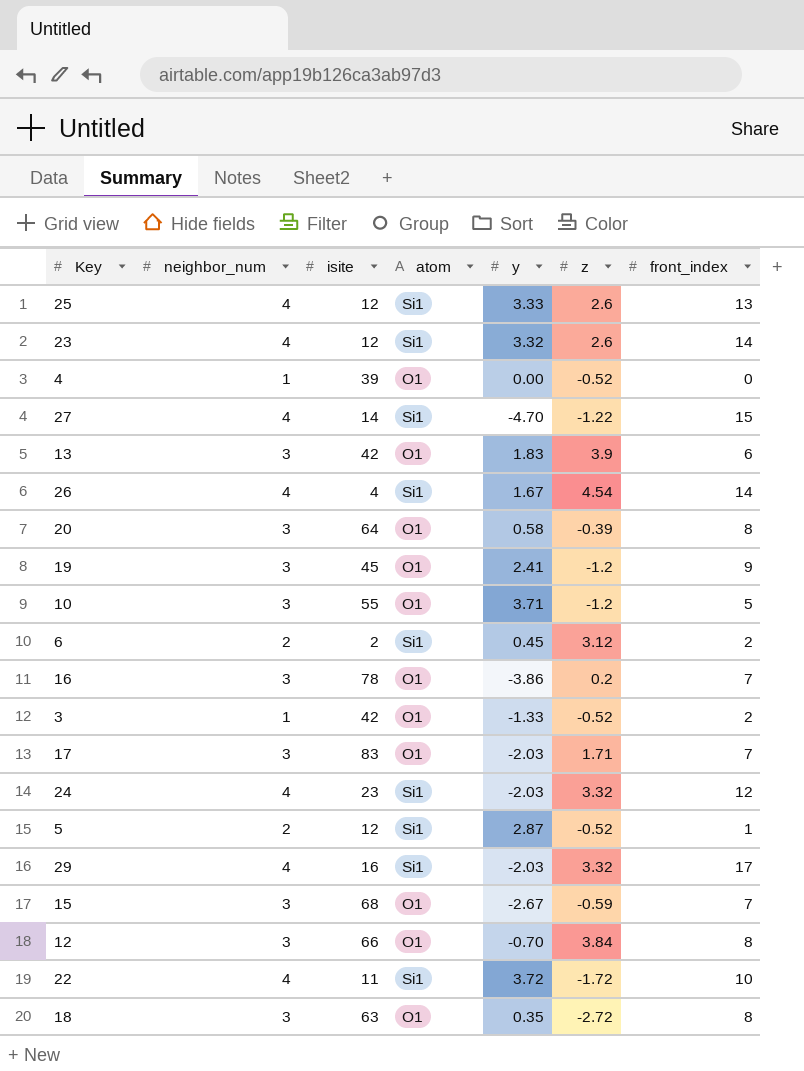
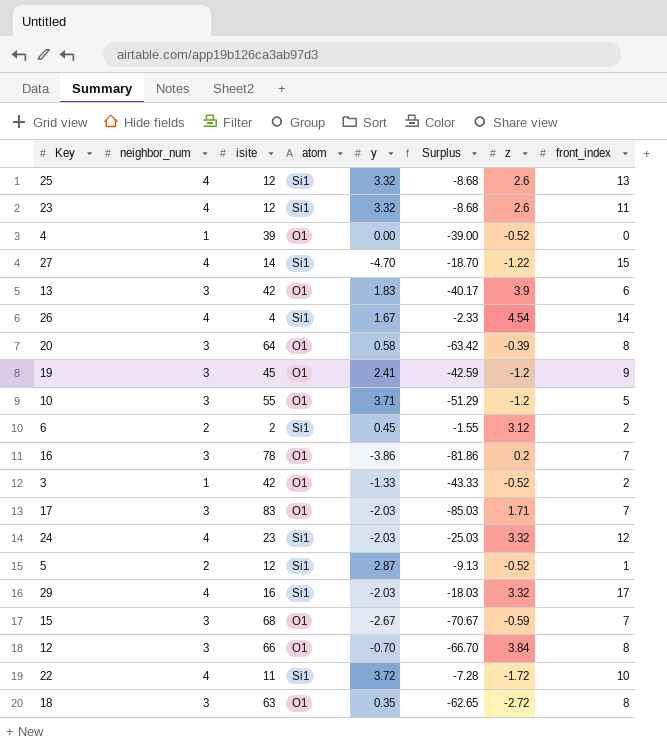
column Surplus | formula: none -> [y] - [isite]
25 | y: 3.33 -> 3.32
23 | front_index: 14 -> 11

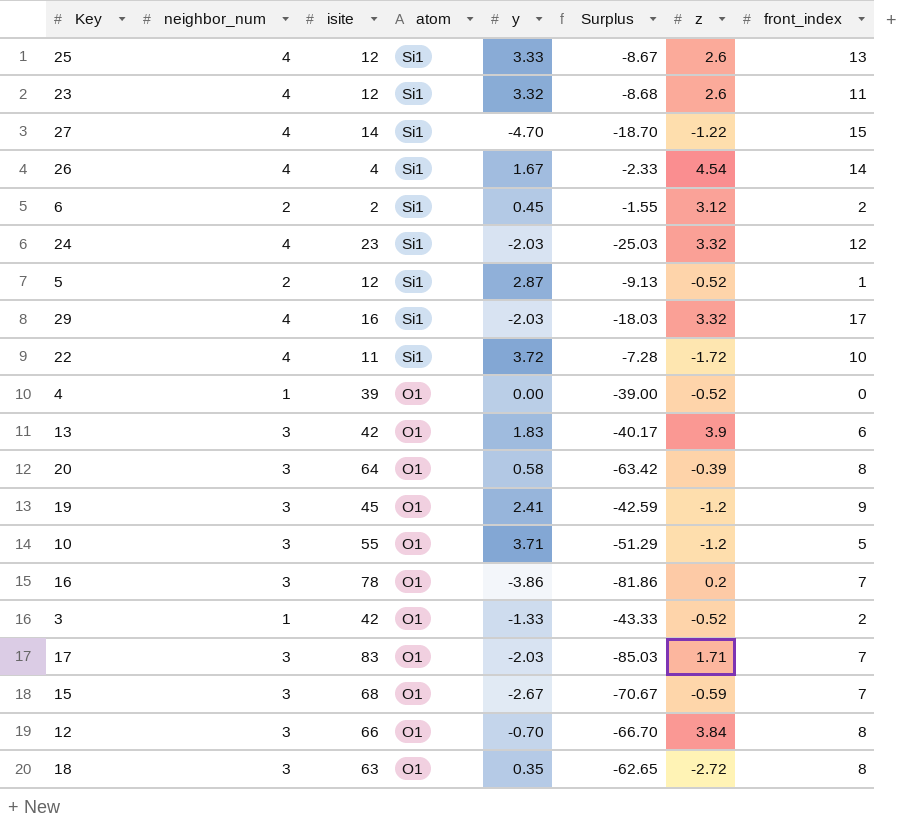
row order: none -> atom descending
25 | y: 3.32 -> 3.33
25 | Surplus: -8.68 -> -8.67

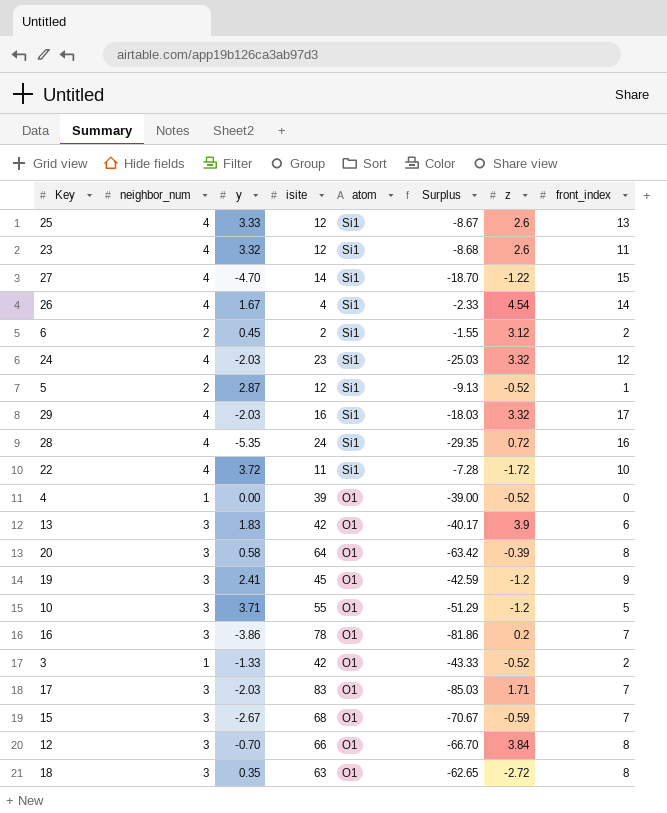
column y | position: 5 -> 3
row 28: none -> 4 | -5.35 | 24 | Si1 | -29.35 | 0.72 | 16

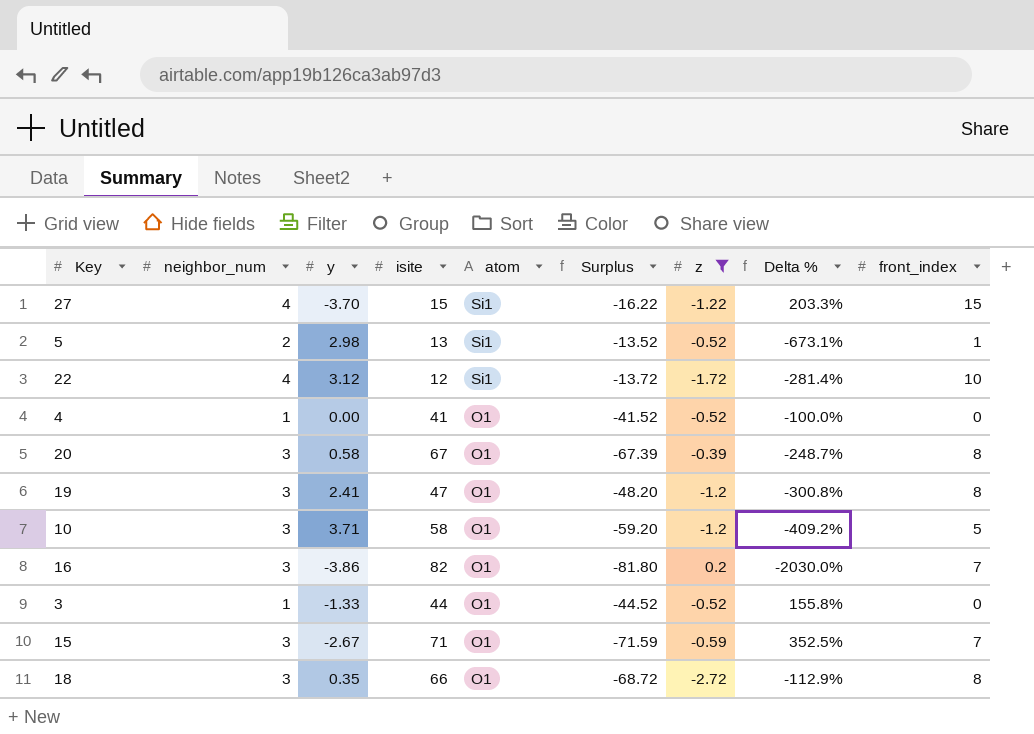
filter: none -> z <= 0.2
column Surplus | formula: [y] - [isite] -> [z] - [isite]
column Delta % | formula: none -> ([y] - [z]) / [z]
27 | y: -4.70 -> -3.70
27 | isite: 14 -> 15
5 | y: 2.87 -> 2.98
5 | isite: 12 -> 13
22 | y: 3.72 -> 3.12
22 | isite: 11 -> 12
4 | isite: 39 -> 41
20 | isite: 64 -> 67
19 | isite: 45 -> 47
19 | front_index: 9 -> 8
10 | isite: 55 -> 58
16 | isite: 78 -> 82
3 | isite: 42 -> 44
3 | front_index: 2 -> 0
15 | isite: 68 -> 71
18 | isite: 63 -> 66

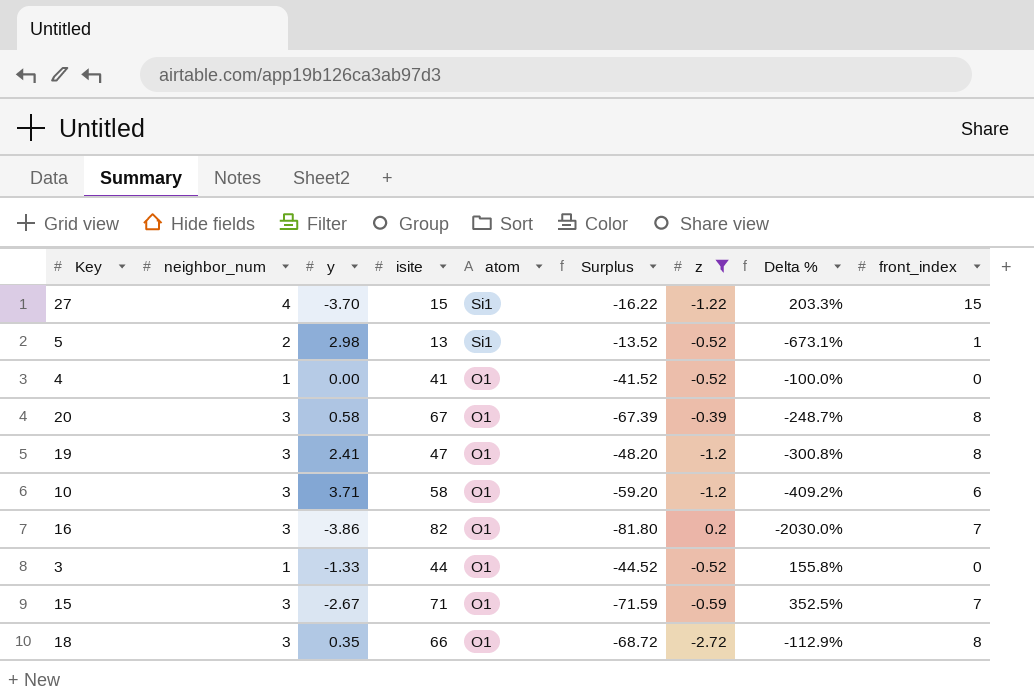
row 22: 4 | 3.12 | 12 | Si1 | -13.72 | -1.72 | -281.4% | 10 -> none
10 | front_index: 5 -> 6

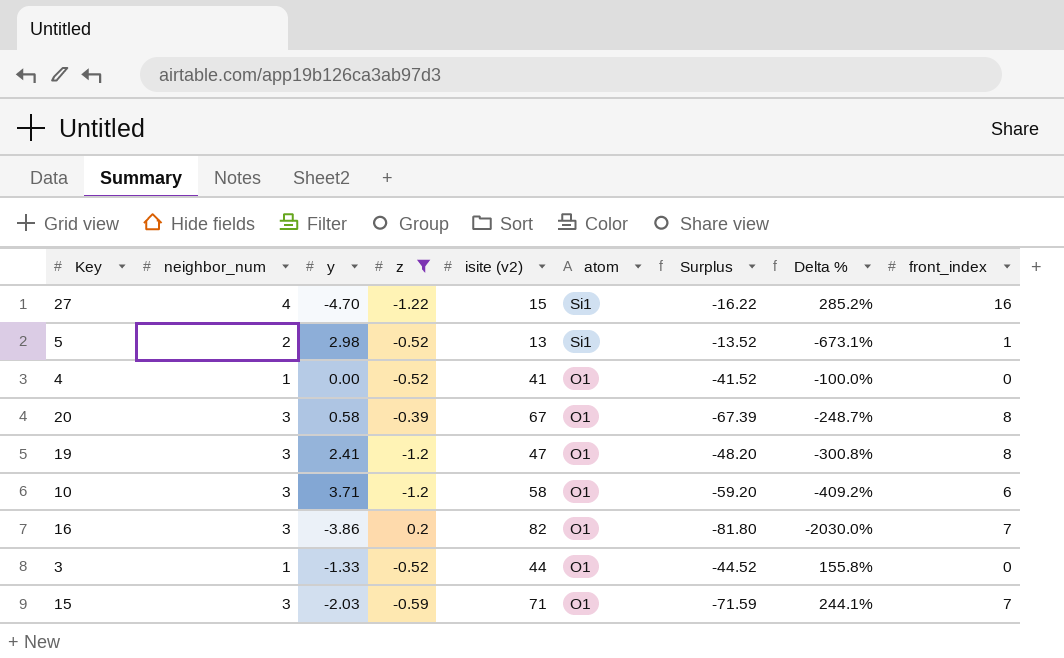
column z | position: 7 -> 4
column name: isite -> isite (v2)
row 18: 3 | 0.35 | 66 | O1 | -68.72 | -2.72 | -112.9% | 8 -> none
27 | y: -3.70 -> -4.70
27 | Delta %: 203.3% -> 285.2%
27 | front_index: 15 -> 16
15 | y: -2.67 -> -2.03
15 | Delta %: 352.5% -> 244.1%

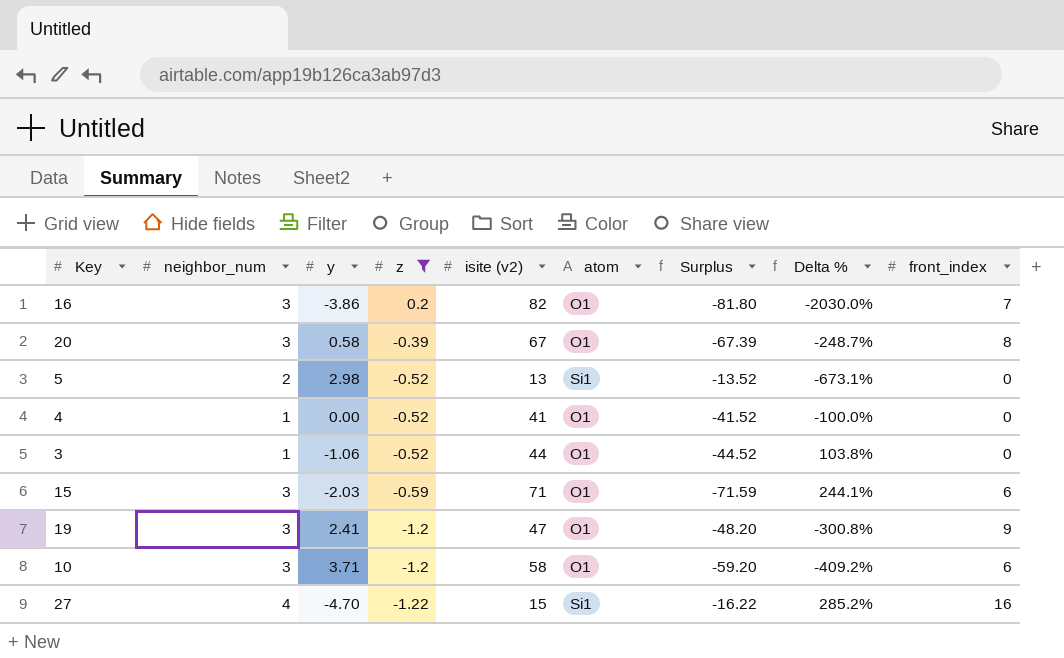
row order: atom descending -> z descending
5 | front_index: 1 -> 0
3 | y: -1.33 -> -1.06
3 | Delta %: 155.8% -> 103.8%
15 | front_index: 7 -> 6
19 | front_index: 8 -> 9

